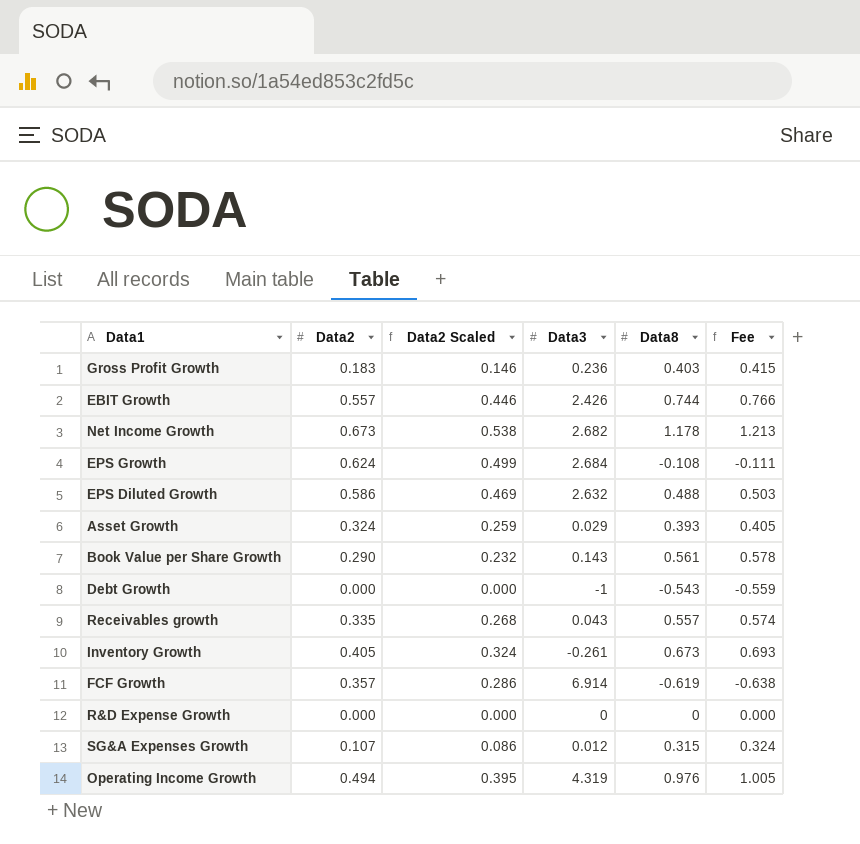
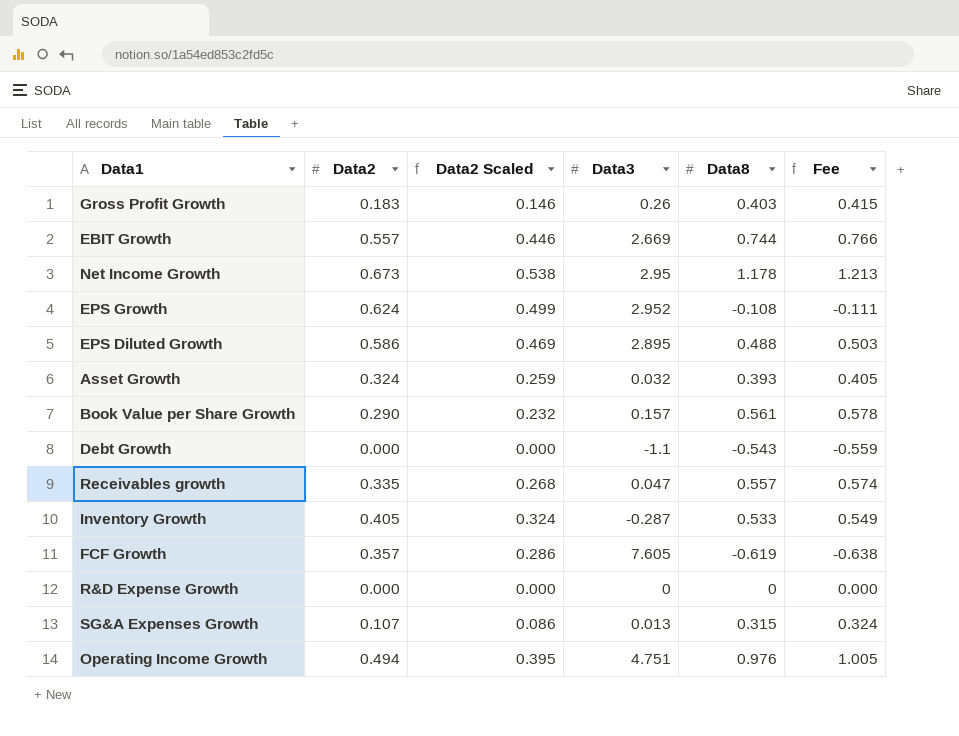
Gross Profit Growth | Data3: 0.236 -> 0.26
EBIT Growth | Data3: 2.426 -> 2.669
Net Income Growth | Data3: 2.682 -> 2.95
EPS Growth | Data3: 2.684 -> 2.952
EPS Diluted Growth | Data3: 2.632 -> 2.895
Asset Growth | Data3: 0.029 -> 0.032
Book Value per Share Growth | Data3: 0.143 -> 0.157
Debt Growth | Data3: -1 -> -1.1
Receivables growth | Data3: 0.043 -> 0.047
Inventory Growth | Data3: -0.261 -> -0.287
Inventory Growth | Data8: 0.673 -> 0.533
Inventory Growth | Fee: 0.693 -> 0.549
FCF Growth | Data3: 6.914 -> 7.605
SG&A Expenses Growth | Data3: 0.012 -> 0.013
Operating Income Growth | Data3: 4.319 -> 4.751

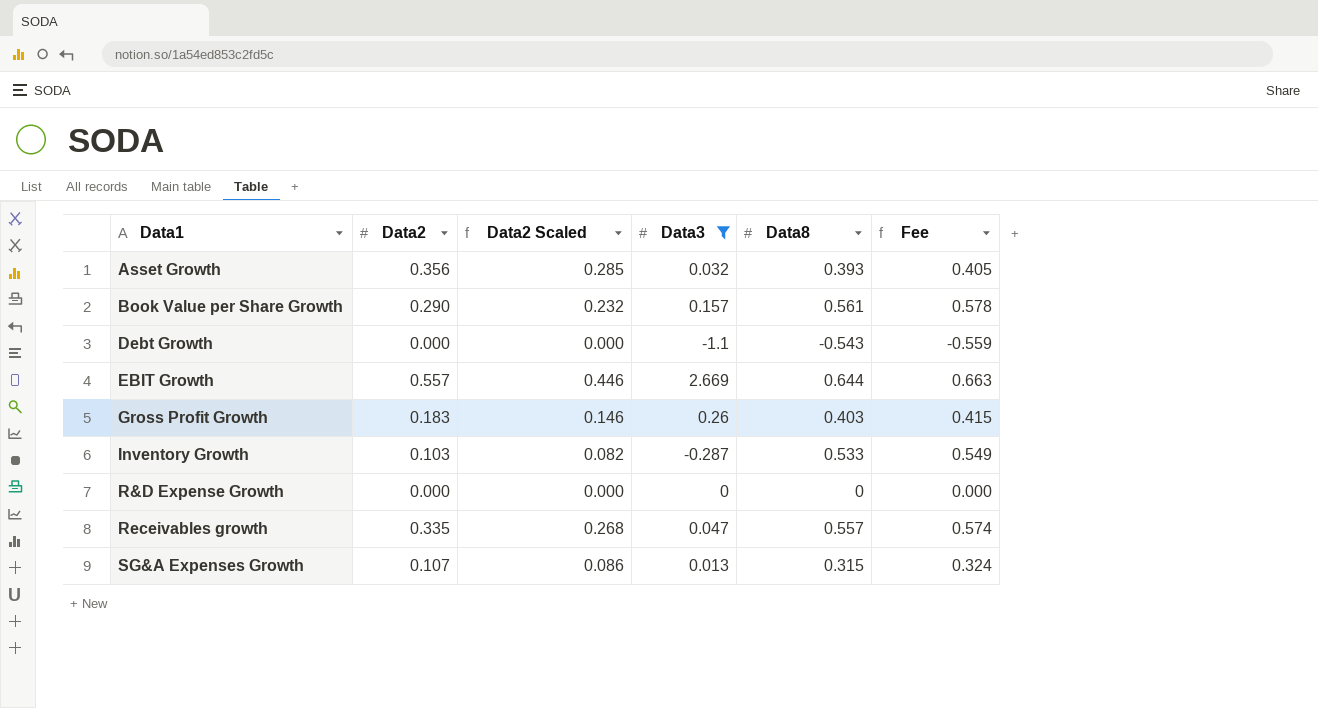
filter: none -> Data3 <= 2.669
row order: none -> Data1 ascending
Asset Growth | Data2: 0.324 -> 0.356
Asset Growth | Data2 Scaled: 0.259 -> 0.285
EBIT Growth | Data8: 0.744 -> 0.644
EBIT Growth | Fee: 0.766 -> 0.663
Inventory Growth | Data2: 0.405 -> 0.103
Inventory Growth | Data2 Scaled: 0.324 -> 0.082

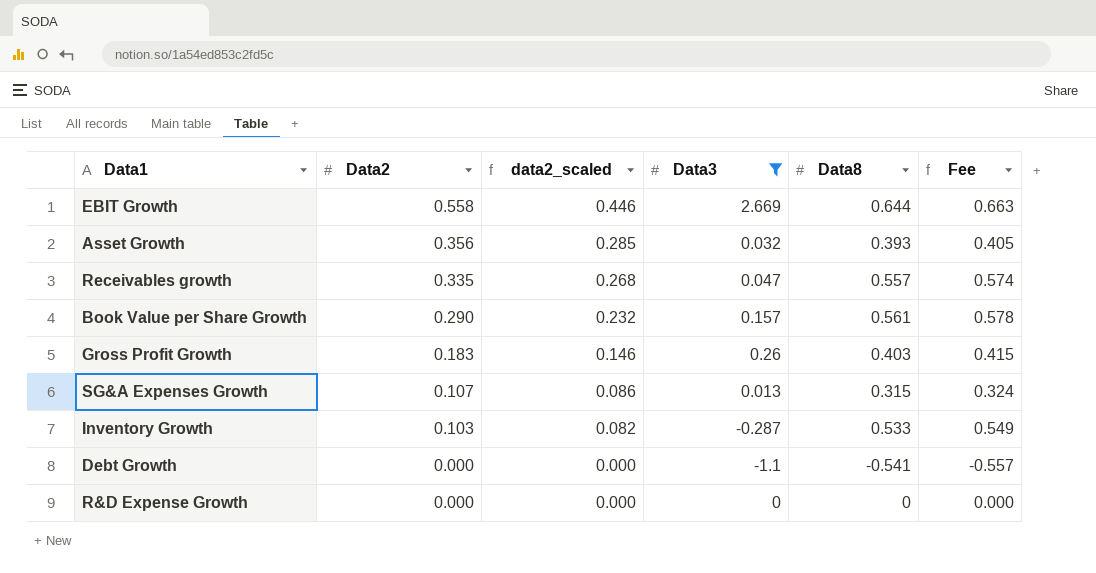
row order: Data1 ascending -> Data2 descending
column name: Data2 Scaled -> data2_scaled
EBIT Growth | Data2: 0.557 -> 0.558
Debt Growth | Data8: -0.543 -> -0.541
Debt Growth | Fee: -0.559 -> -0.557

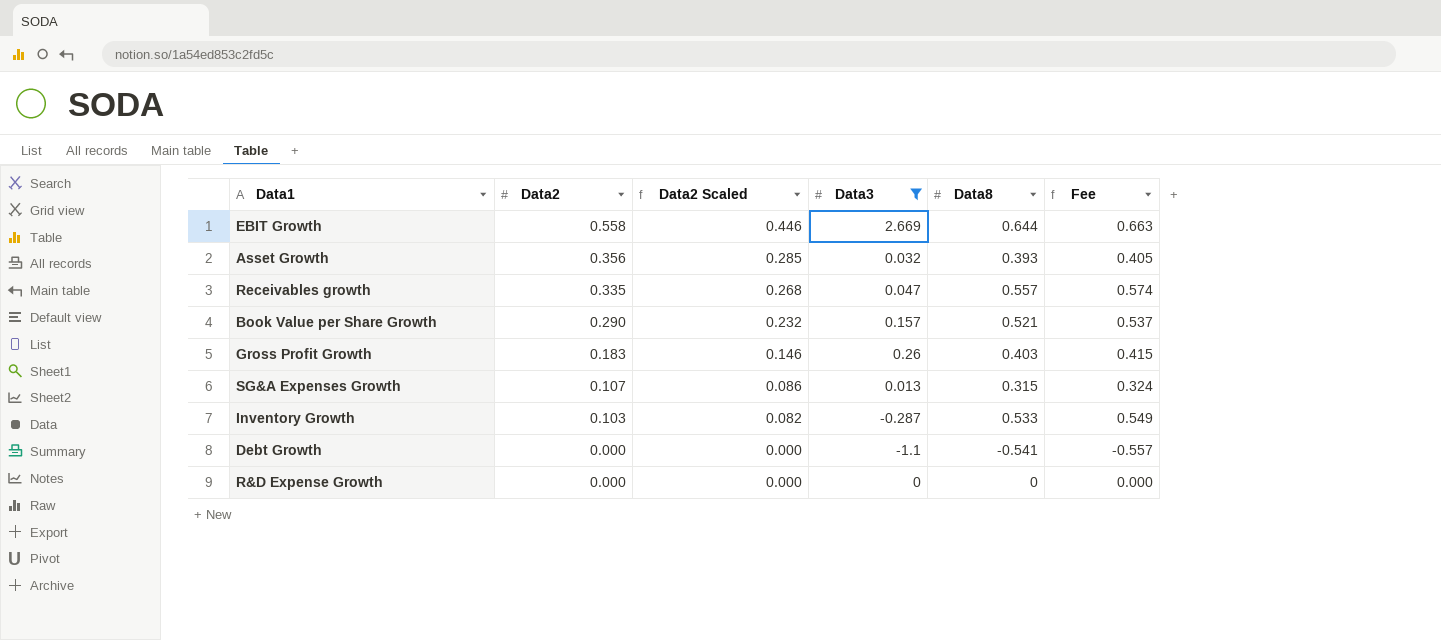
column name: data2_scaled -> Data2 Scaled
Book Value per Share Growth | Data8: 0.561 -> 0.521
Book Value per Share Growth | Fee: 0.578 -> 0.537

